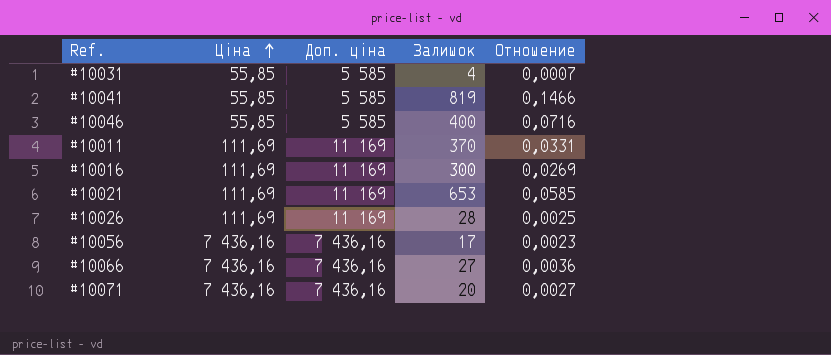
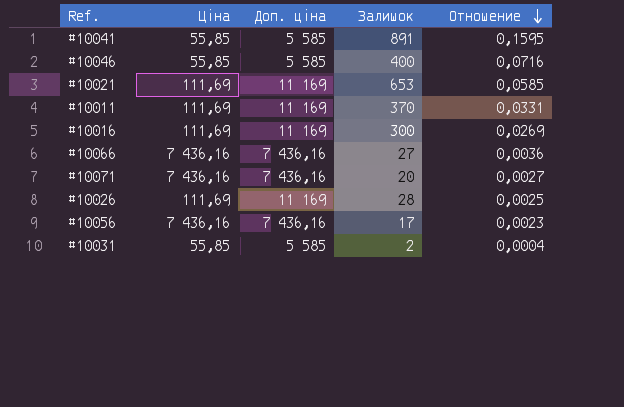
row order: Ціна ascending -> Отношение descending
#10041 | Залишок: 819 -> 891
#10041 | Отношение: 0,1466 -> 0,1595
#10031 | Залишок: 4 -> 2
#10031 | Отношение: 0,0007 -> 0,0004

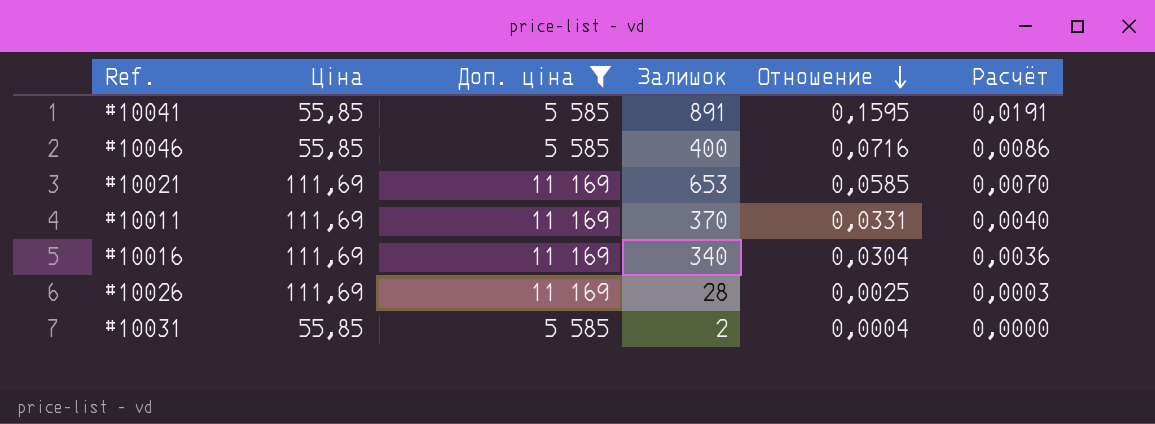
filter: none -> Доп. ціна != 7 436,16
column Расчёт | formula: none -> [Отношение] * 0,12
#10016 | Залишок: 300 -> 340
#10016 | Отношение: 0,0269 -> 0,0304

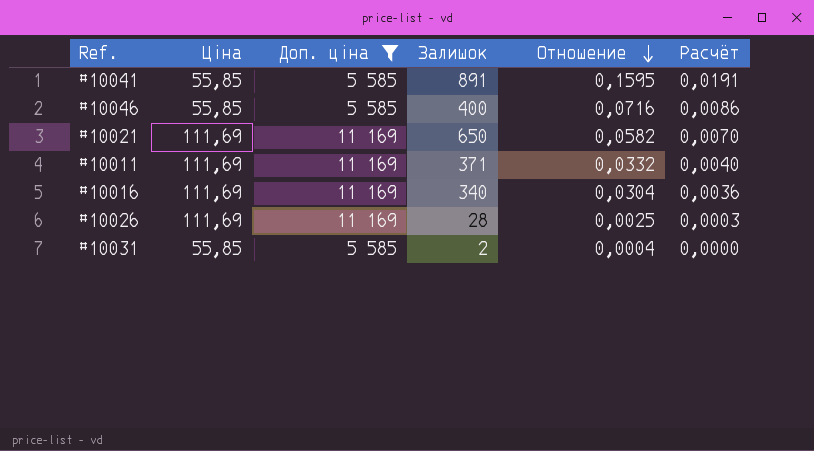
#10021 | Залишок: 653 -> 650
#10021 | Отношение: 0,0585 -> 0,0582
#10011 | Залишок: 370 -> 371
#10011 | Отношение: 0,0331 -> 0,0332

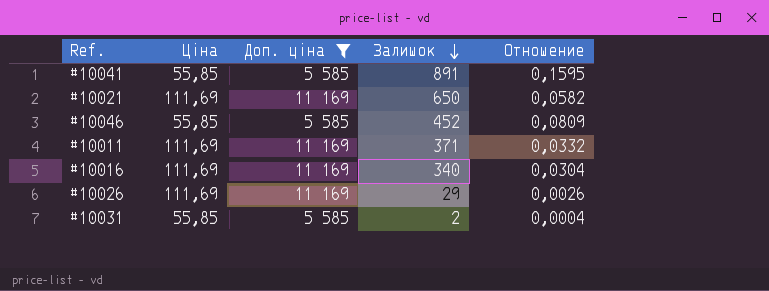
row order: Отношение descending -> Залишок descending
column Расчёт | formula: [Отношение] * 0,12 -> none
#10046 | Залишок: 400 -> 452
#10046 | Отношение: 0,0716 -> 0,0809
#10026 | Залишок: 28 -> 29
#10026 | Отношение: 0,0025 -> 0,0026

